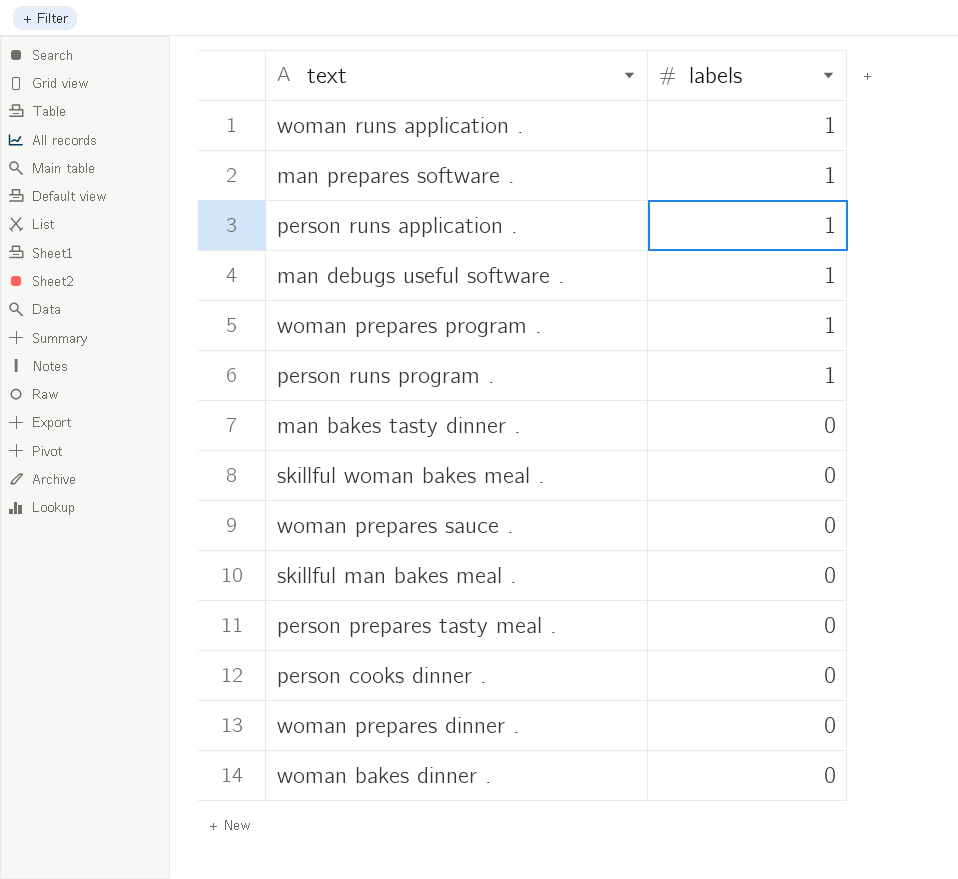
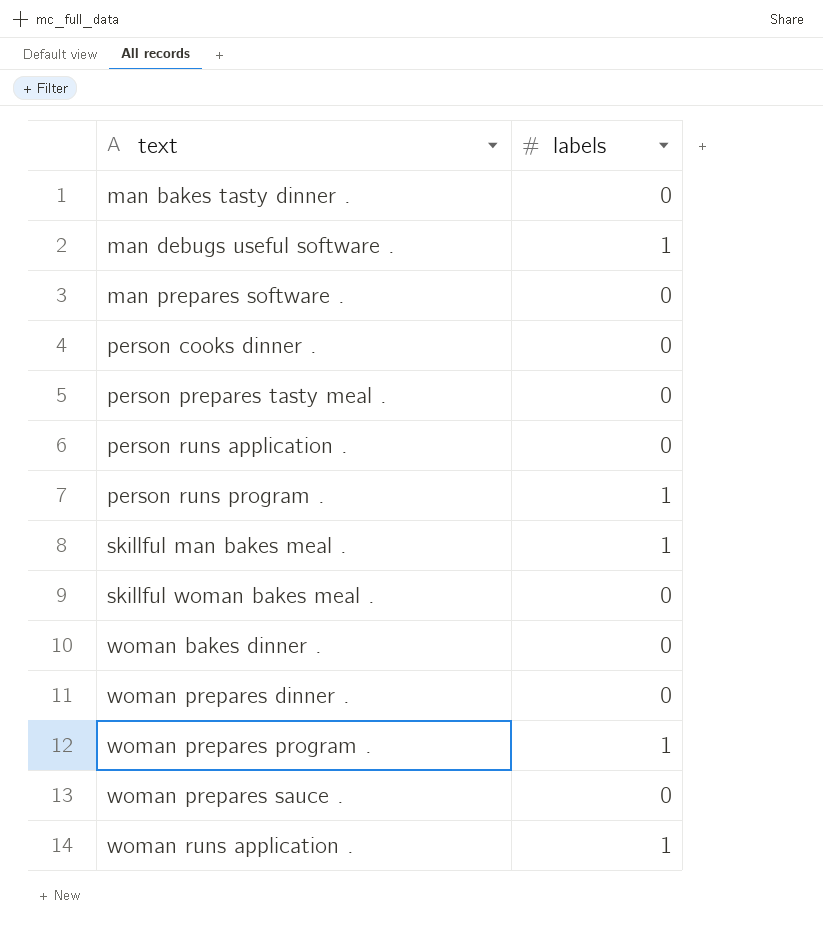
row order: labels descending -> text ascending
man prepares software . | labels: 1 -> 0
person runs application . | labels: 1 -> 0
skillful man bakes meal . | labels: 0 -> 1

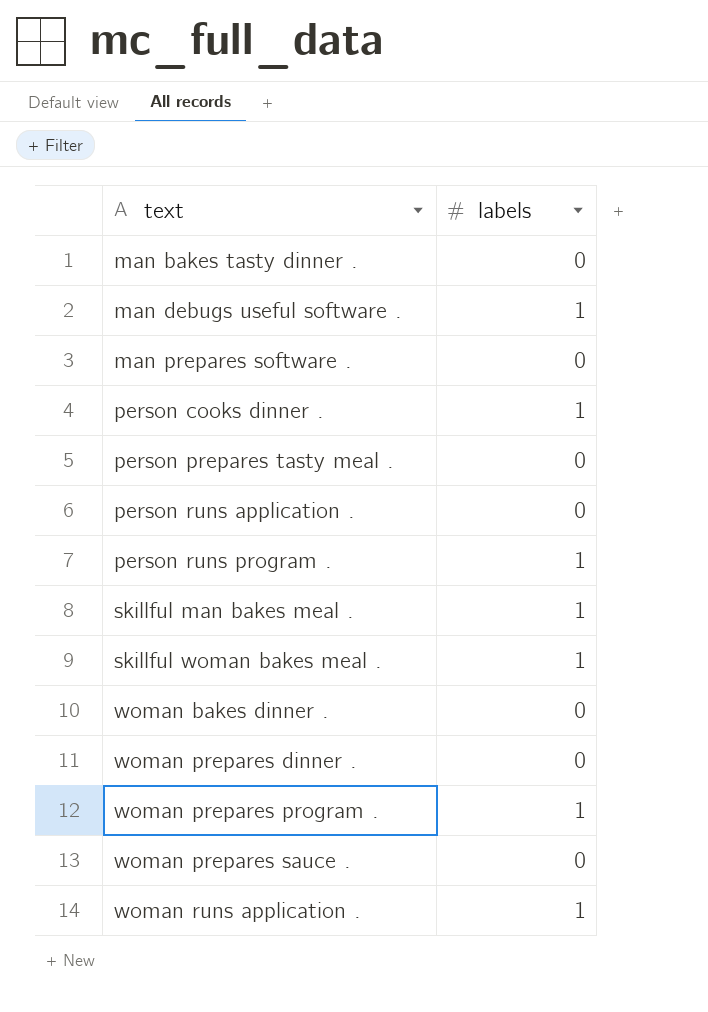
person cooks dinner . | labels: 0 -> 1
skillful woman bakes meal . | labels: 0 -> 1

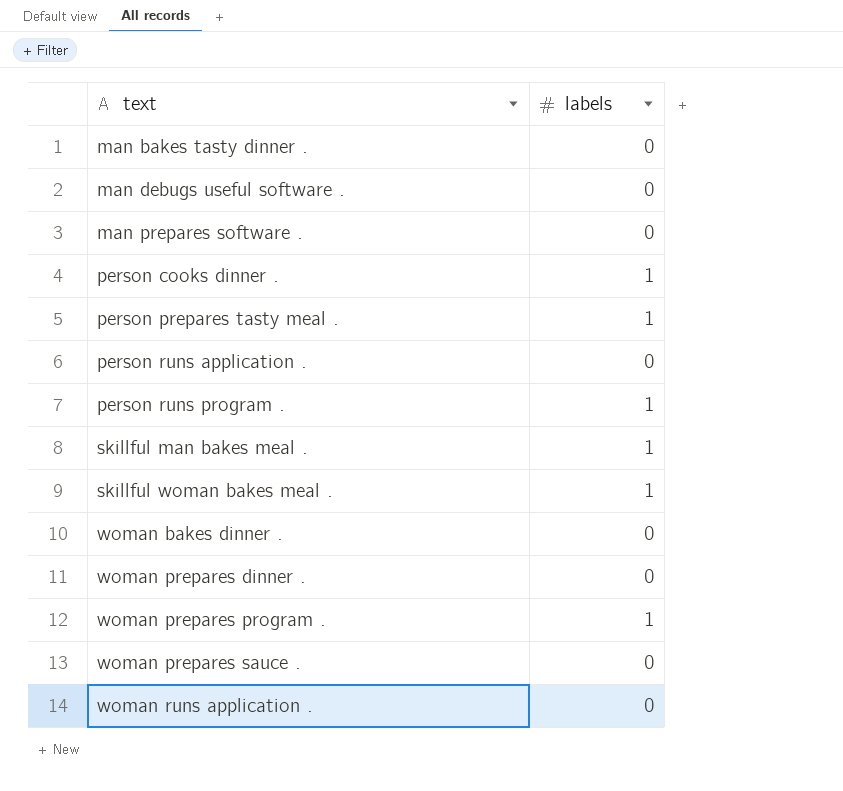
man debugs useful software . | labels: 1 -> 0
person prepares tasty meal . | labels: 0 -> 1
woman runs application . | labels: 1 -> 0

